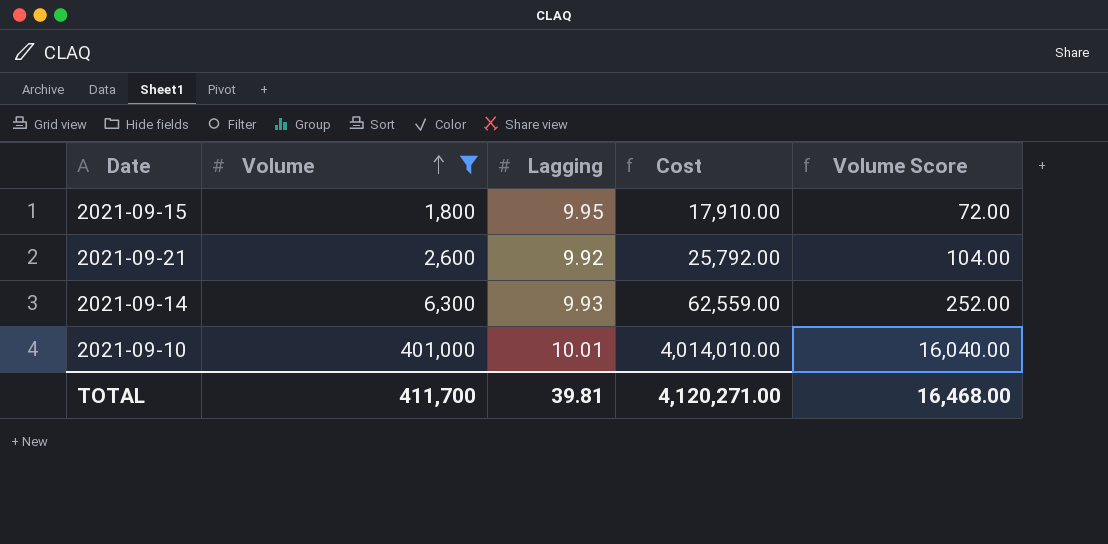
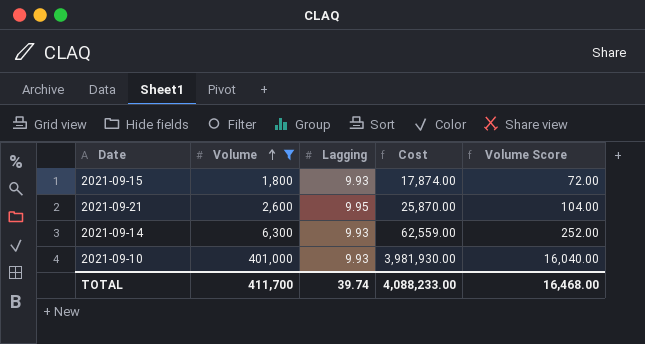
2021-09-15 | Lagging: 9.95 -> 9.93
2021-09-15 | Cost: 17,910.00 -> 17,874.00
2021-09-21 | Lagging: 9.92 -> 9.95
2021-09-21 | Cost: 25,792.00 -> 25,870.00
2021-09-10 | Lagging: 10.01 -> 9.93
2021-09-10 | Cost: 4,014,010.00 -> 3,981,930.00
TOTAL | Lagging: 39.81 -> 39.74
TOTAL | Cost: 4,120,271.00 -> 4,088,233.00

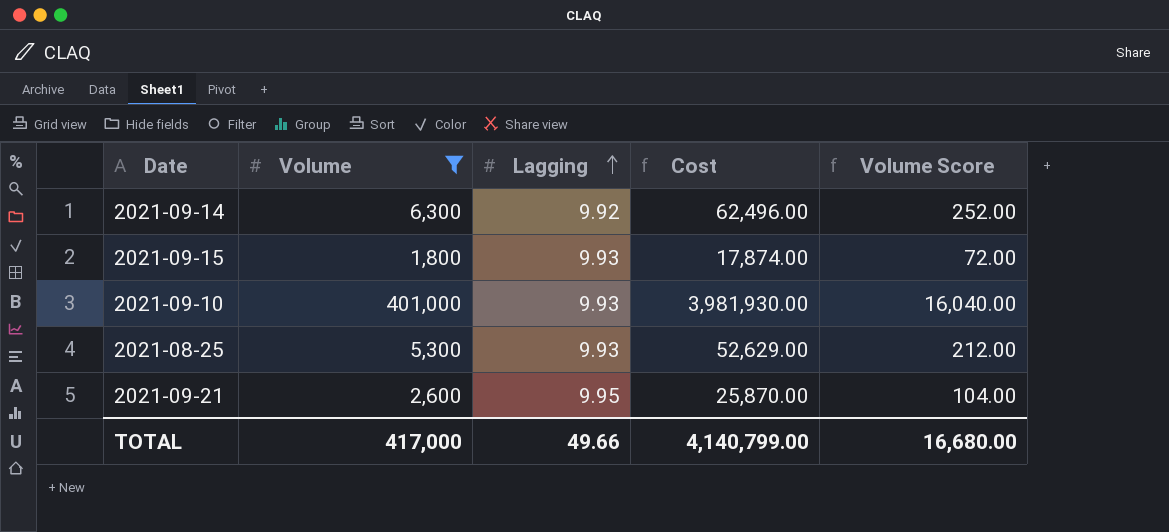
row order: Volume ascending -> Lagging ascending
2021-09-14 | Lagging: 9.93 -> 9.92
2021-09-14 | Cost: 62,559.00 -> 62,496.00
row 2021-08-25: none -> 5,300 | 9.93 | 52,629.00 | 212.00
TOTAL | Volume: 411,700 -> 417,000
TOTAL | Lagging: 39.74 -> 49.66
TOTAL | Cost: 4,088,233.00 -> 4,140,799.00
TOTAL | Volume Score: 16,468.00 -> 16,680.00

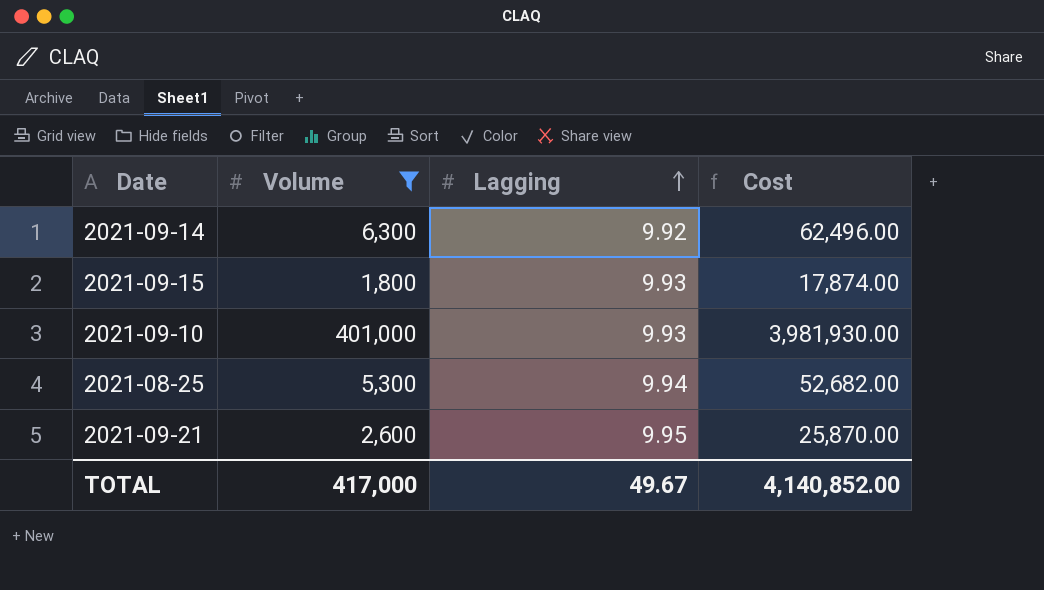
column Volume Score | formula: [Volume] * 0.04 -> none
2021-08-25 | Lagging: 9.93 -> 9.94
2021-08-25 | Cost: 52,629.00 -> 52,682.00
TOTAL | Lagging: 49.66 -> 49.67
TOTAL | Cost: 4,140,799.00 -> 4,140,852.00

